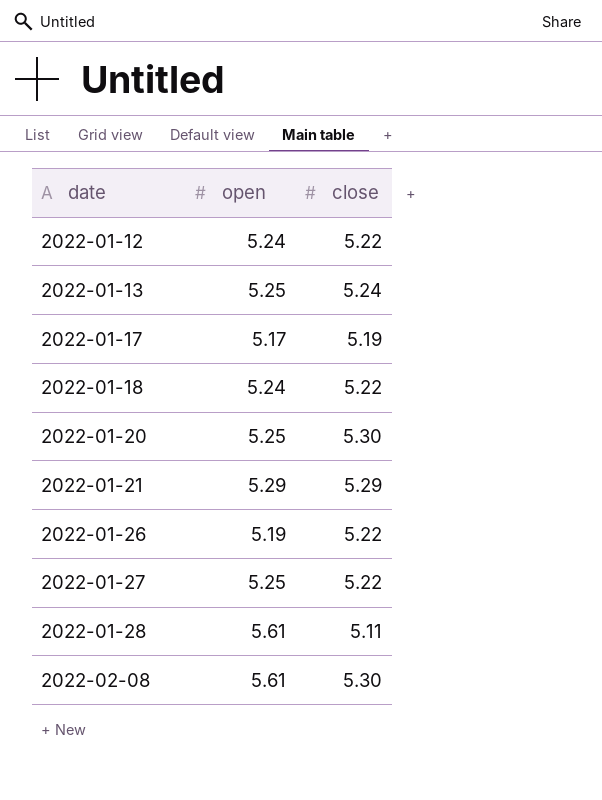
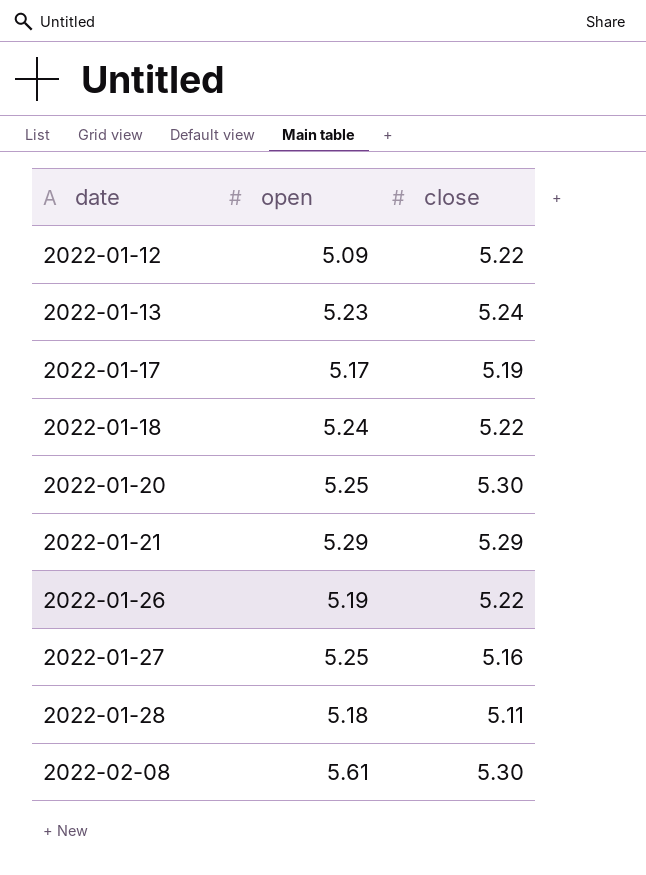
2022-01-12 | open: 5.24 -> 5.09
2022-01-13 | open: 5.25 -> 5.23
2022-01-27 | close: 5.22 -> 5.16
2022-01-28 | open: 5.61 -> 5.18

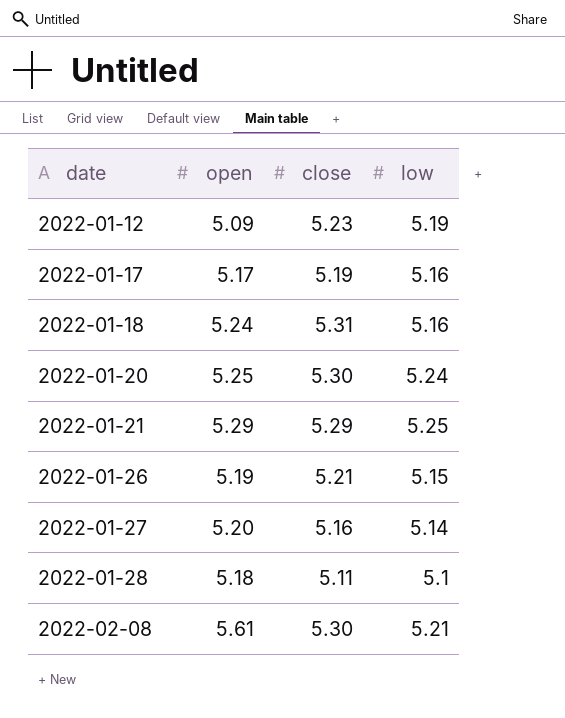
column low | position: none -> 4
row 2022-01-13: 5.23 | 5.24 -> none
2022-01-12 | close: 5.22 -> 5.23
2022-01-18 | close: 5.22 -> 5.31
2022-01-26 | close: 5.22 -> 5.21
2022-01-27 | open: 5.25 -> 5.20

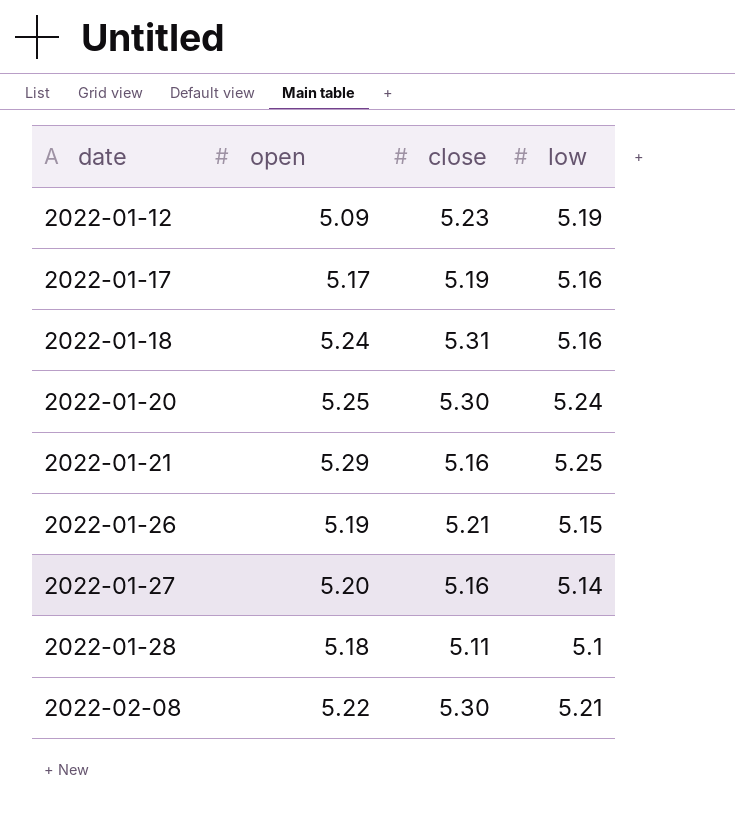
2022-01-21 | close: 5.29 -> 5.16
2022-02-08 | open: 5.61 -> 5.22

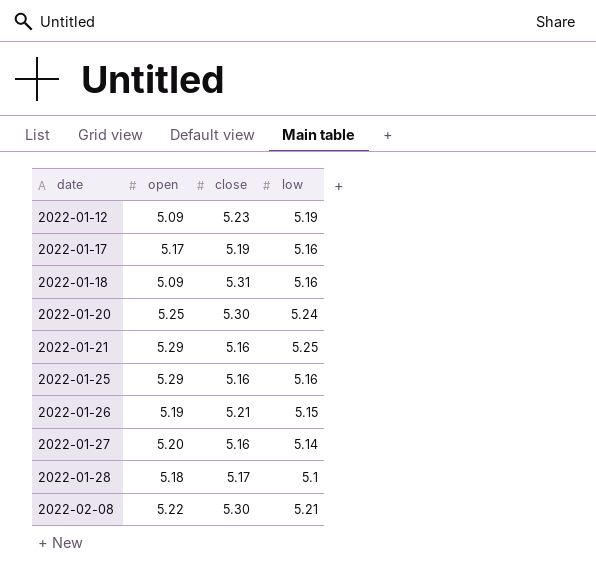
2022-01-18 | open: 5.24 -> 5.09
row 2022-01-25: none -> 5.29 | 5.16 | 5.16
2022-01-28 | close: 5.11 -> 5.17

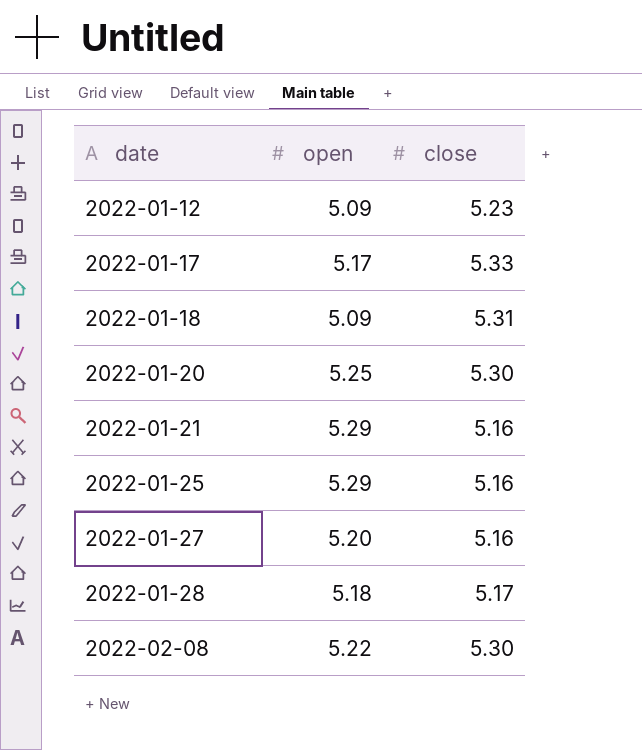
column low | position: 4 -> none
row 2022-01-26: 5.19 | 5.21 | 5.15 -> none
2022-01-17 | close: 5.19 -> 5.33

